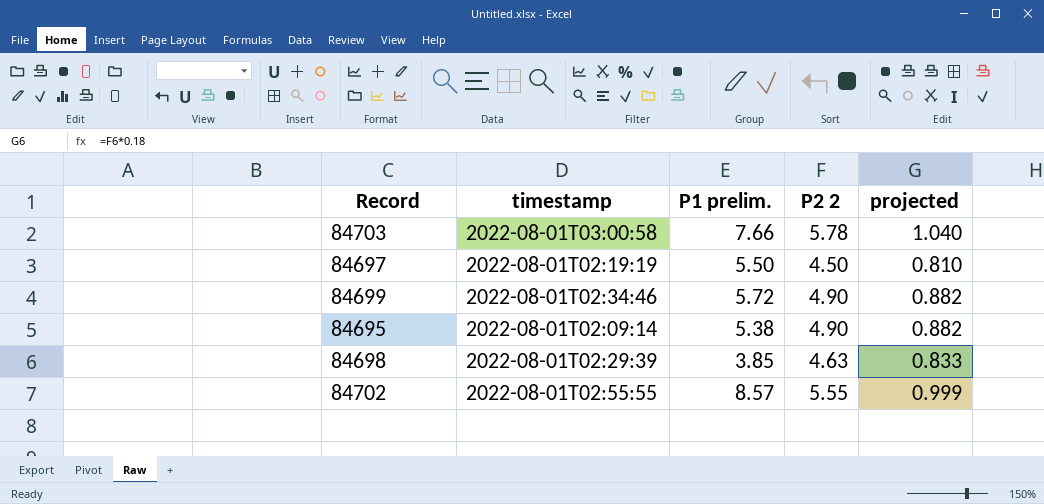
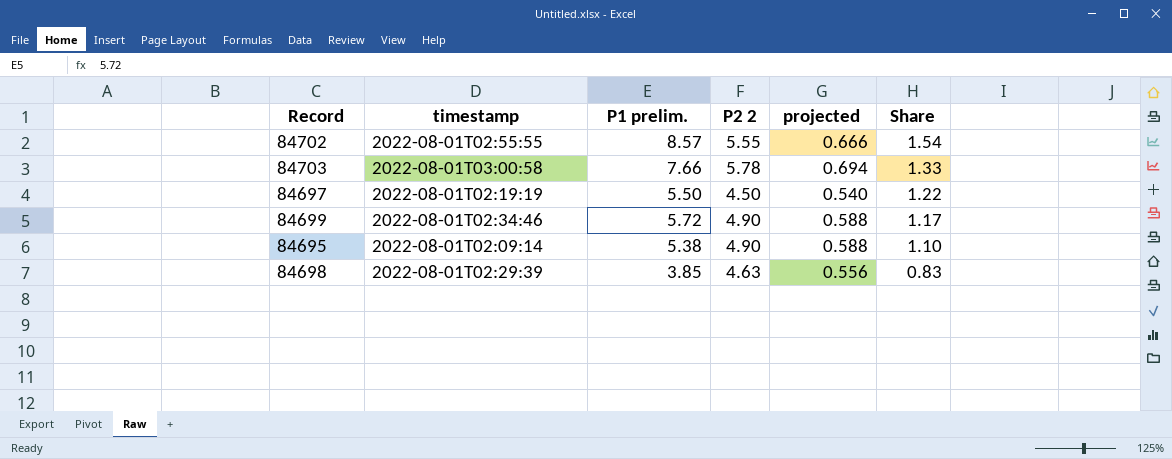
row order: none -> Share descending
column projected | formula: [P2 2] * 0.18 -> [P2 2] * 0.12
column Share | formula: none -> [P1 prelim.] / [P2 2]

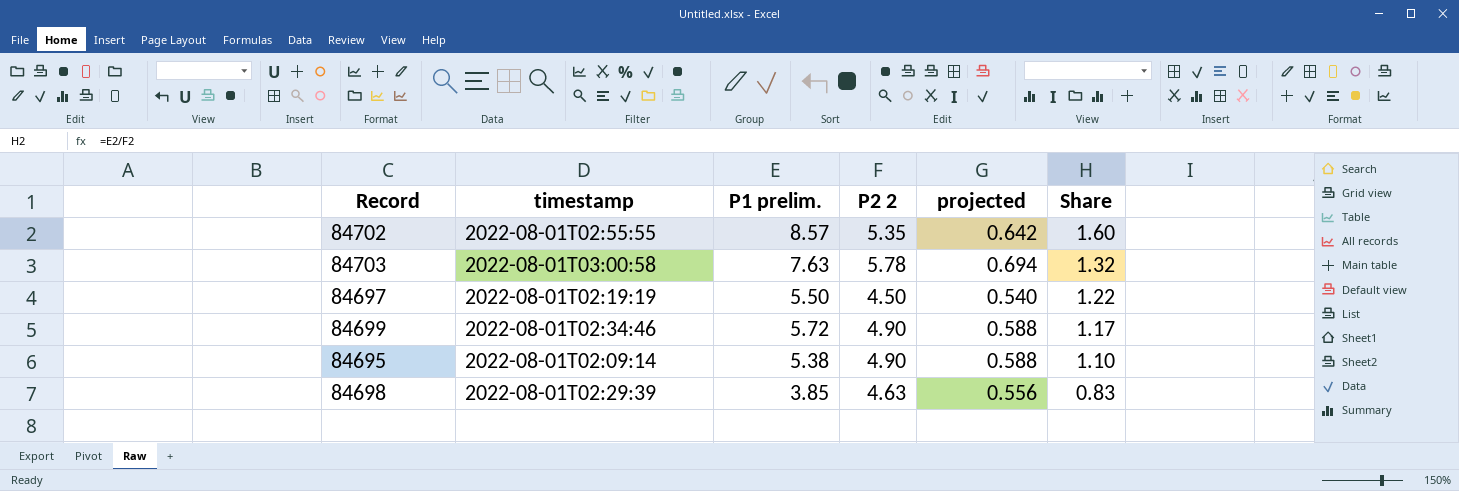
84702 | P2 2: 5.55 -> 5.35
84702 | projected: 0.666 -> 0.642
84702 | Share: 1.54 -> 1.60
84703 | P1 prelim.: 7.66 -> 7.63
84703 | Share: 1.33 -> 1.32

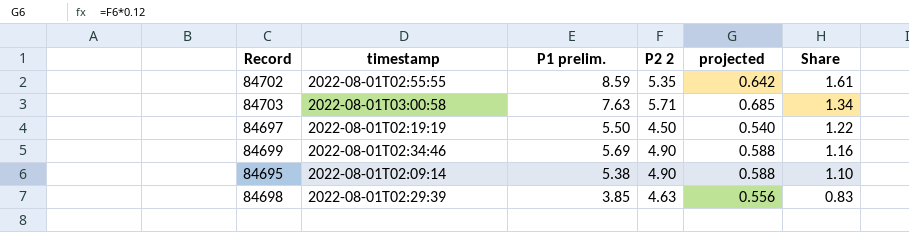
84702 | P1 prelim.: 8.57 -> 8.59
84702 | Share: 1.60 -> 1.61
84703 | P2 2: 5.78 -> 5.71
84703 | projected: 0.694 -> 0.685
84703 | Share: 1.32 -> 1.34
84699 | P1 prelim.: 5.72 -> 5.69
84699 | Share: 1.17 -> 1.16

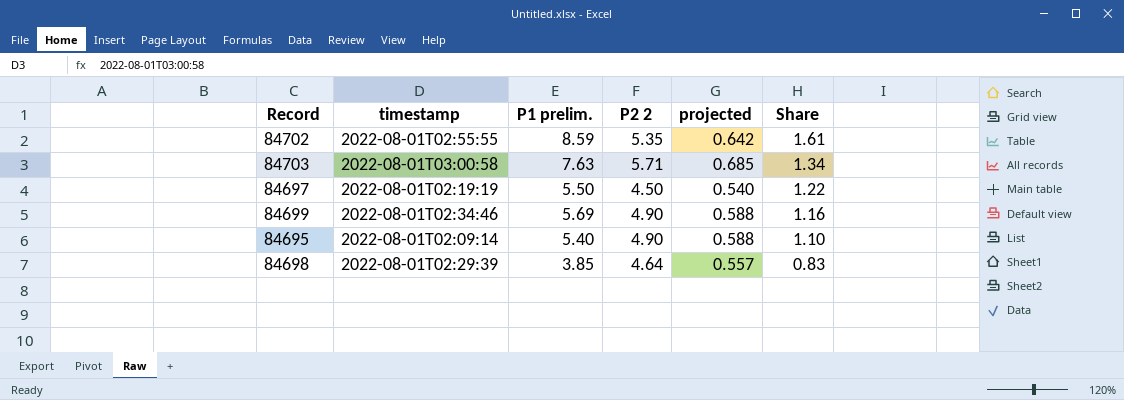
84695 | P1 prelim.: 5.38 -> 5.40
84698 | P2 2: 4.63 -> 4.64
84698 | projected: 0.556 -> 0.557

